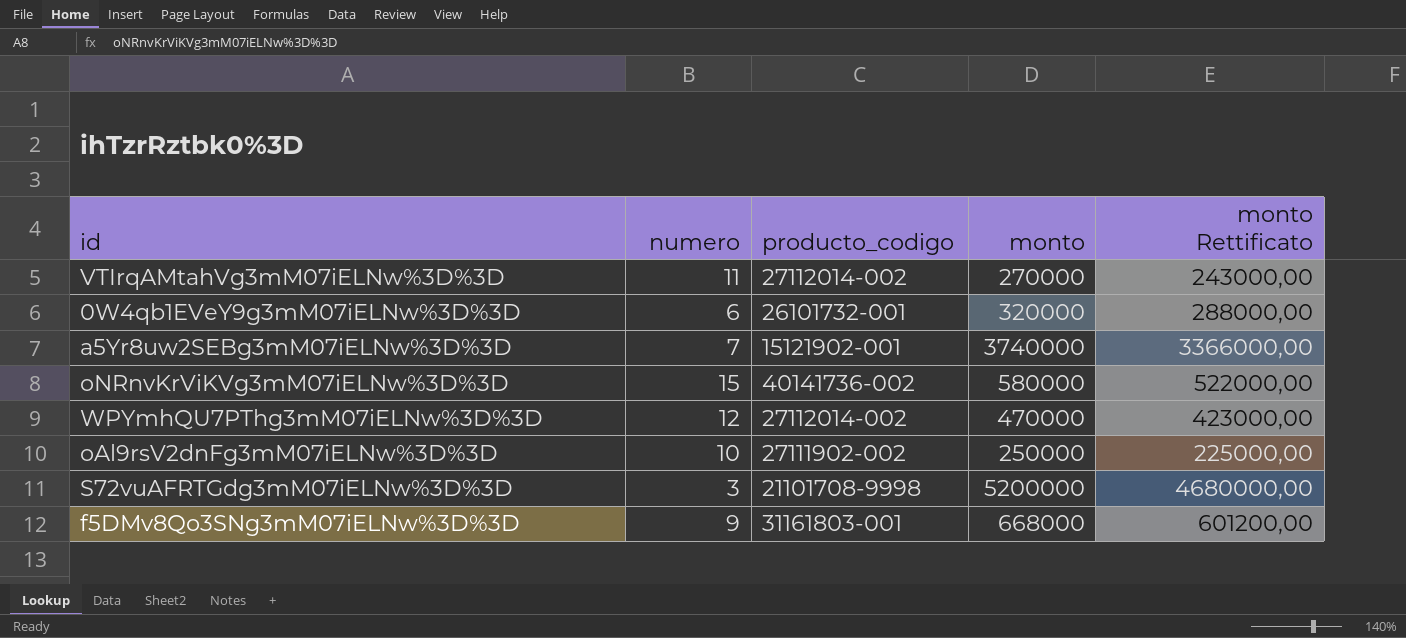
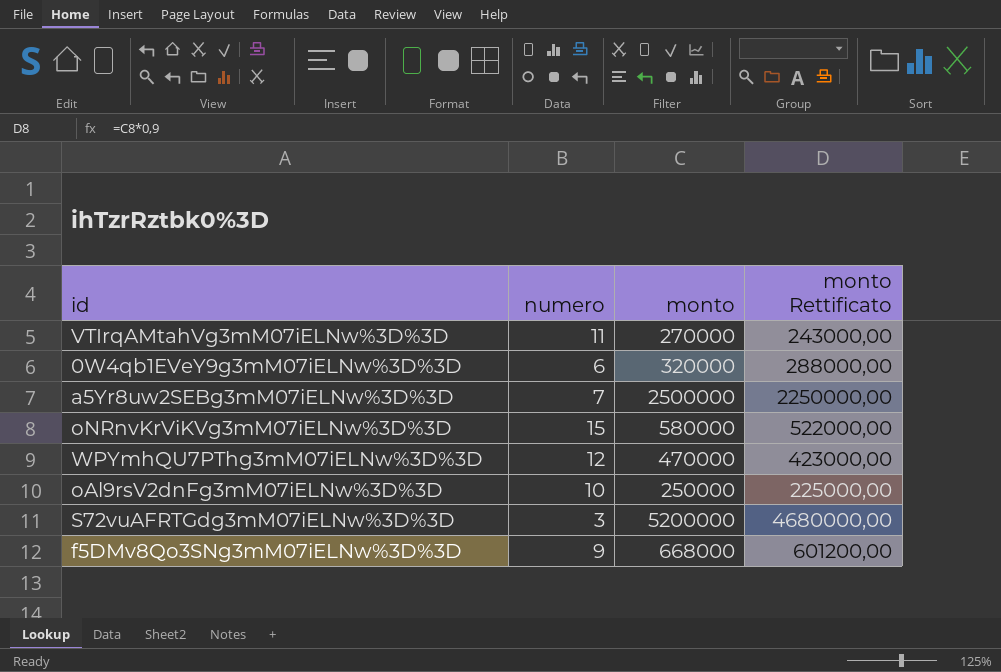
column producto_codigo | position: 3 -> none
a5Yr8uw2SEBg3mM07iELNw%3D%3D | monto: 3740000 -> 2500000
a5Yr8uw2SEBg3mM07iELNw%3D%3D | monto Rettificato: 3366000,00 -> 2250000,00

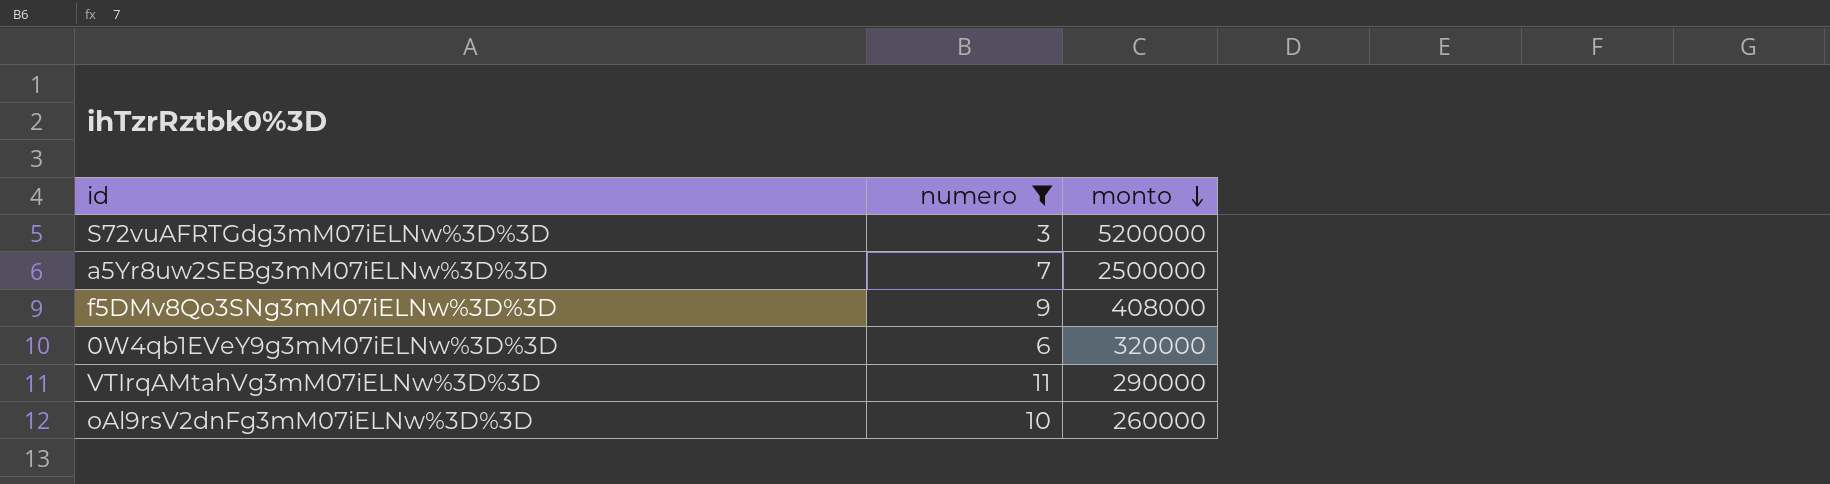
filter: none -> numero <= 11
row order: none -> monto descending
column monto Rettificato | formula: [monto] * 0,9 -> none
f5DMv8Qo3SNg3mM07iELNw%3D%3D | monto: 668000 -> 408000
VTIrqAMtahVg3mM07iELNw%3D%3D | monto: 270000 -> 290000
oAl9rsV2dnFg3mM07iELNw%3D%3D | monto: 250000 -> 260000

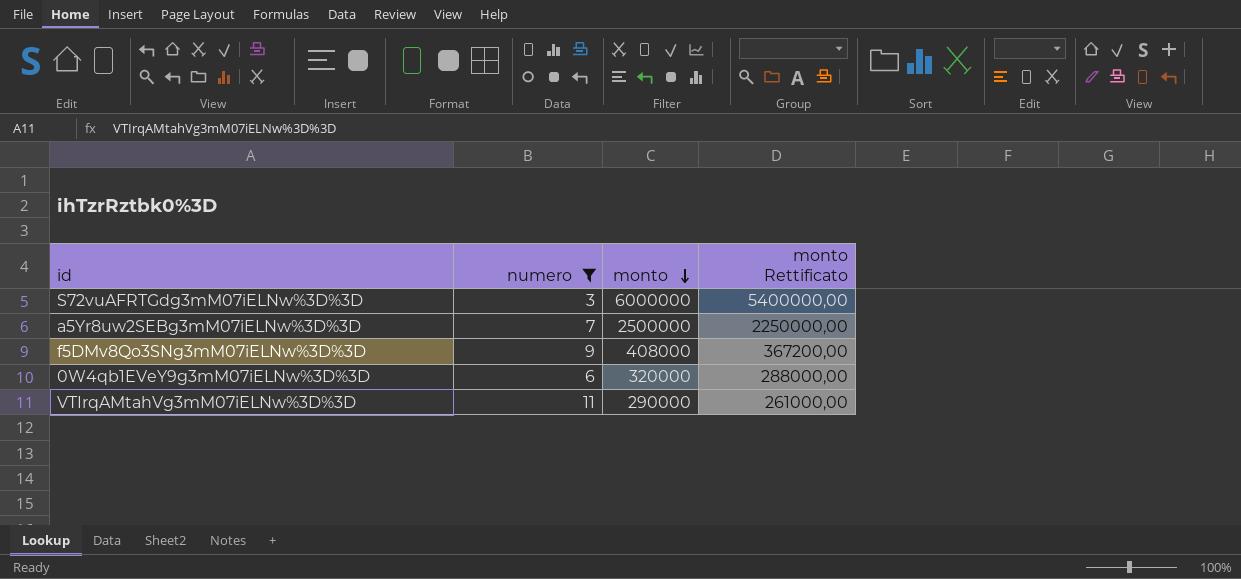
column monto Rettificato | formula: none -> [monto] * 0,9
row oAl9rsV2dnFg3mM07iELNw%3D%3D: 10 | 260000 -> none
S72vuAFRTGdg3mM07iELNw%3D%3D | monto: 5200000 -> 6000000

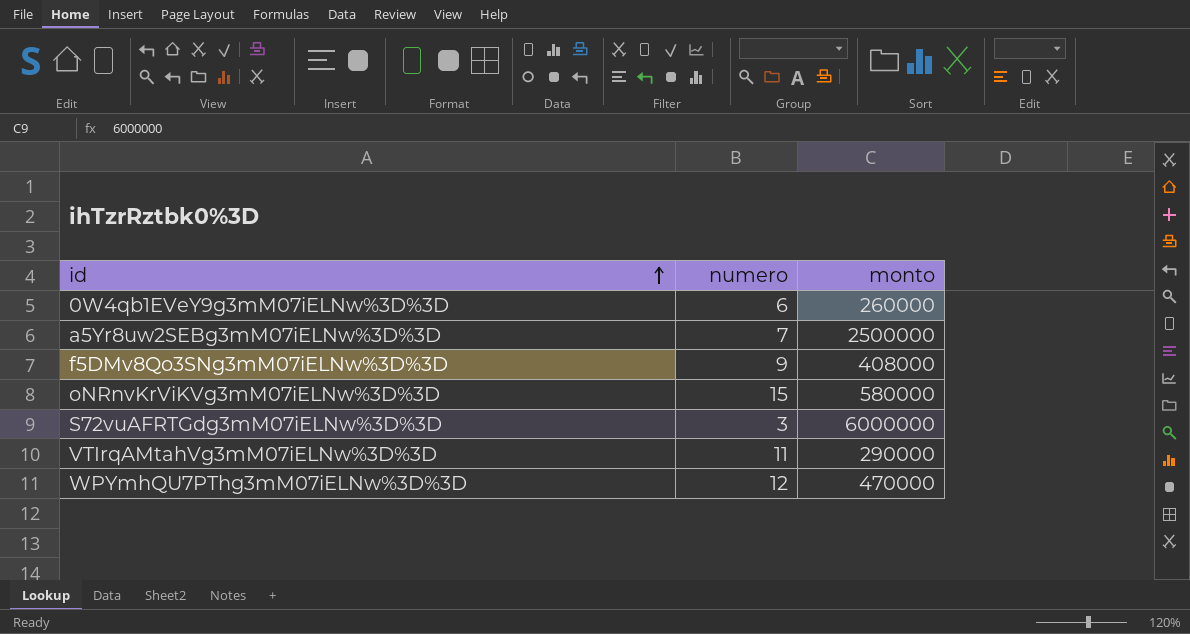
filter: numero <= 11 -> none
row order: monto descending -> id ascending
column monto Rettificato | formula: [monto] * 0,9 -> none
0W4qb1EVeY9g3mM07iELNw%3D%3D | monto: 320000 -> 260000

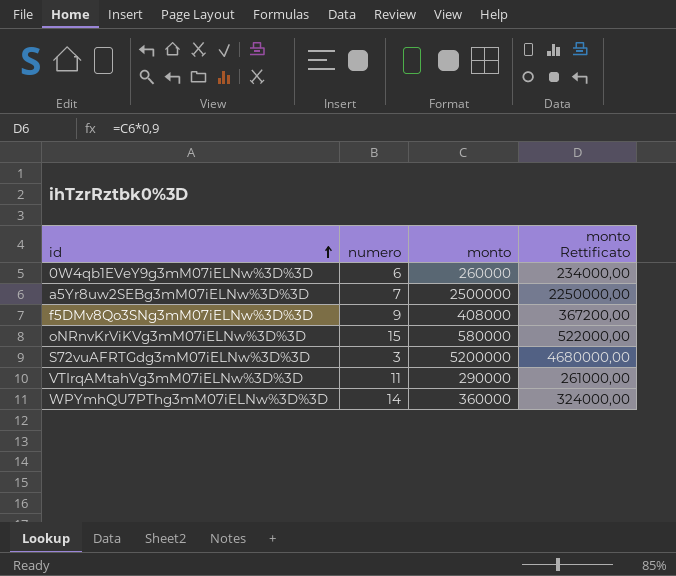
column monto Rettificato | formula: none -> [monto] * 0,9
S72vuAFRTGdg3mM07iELNw%3D%3D | monto: 6000000 -> 5200000
WPYmhQU7PThg3mM07iELNw%3D%3D | numero: 12 -> 14
WPYmhQU7PThg3mM07iELNw%3D%3D | monto: 470000 -> 360000

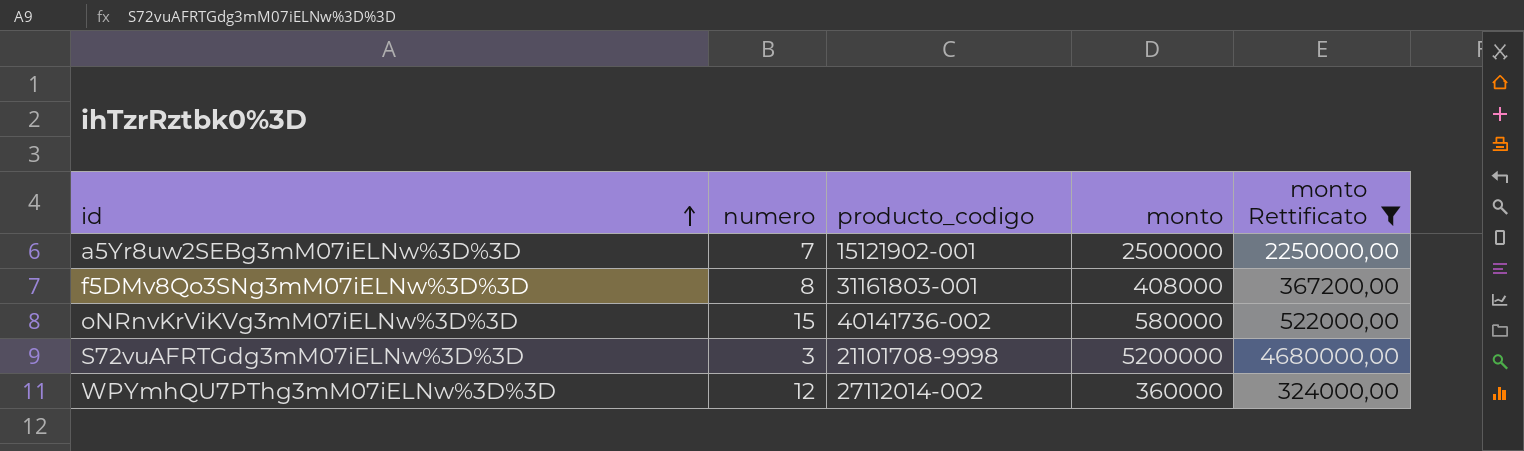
filter: none -> monto Rettificato >= 324000,00
column producto_codigo | position: none -> 3
f5DMv8Qo3SNg3mM07iELNw%3D%3D | numero: 9 -> 8
WPYmhQU7PThg3mM07iELNw%3D%3D | numero: 14 -> 12

